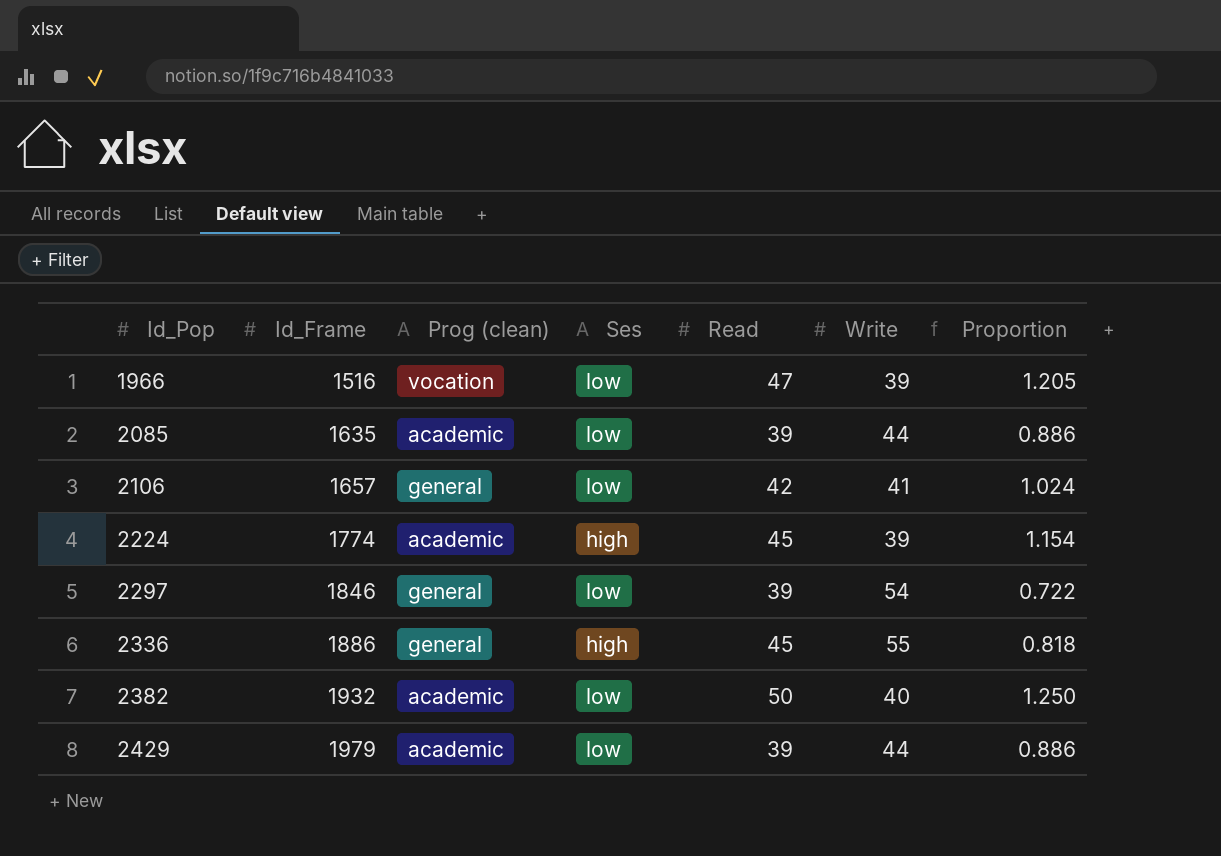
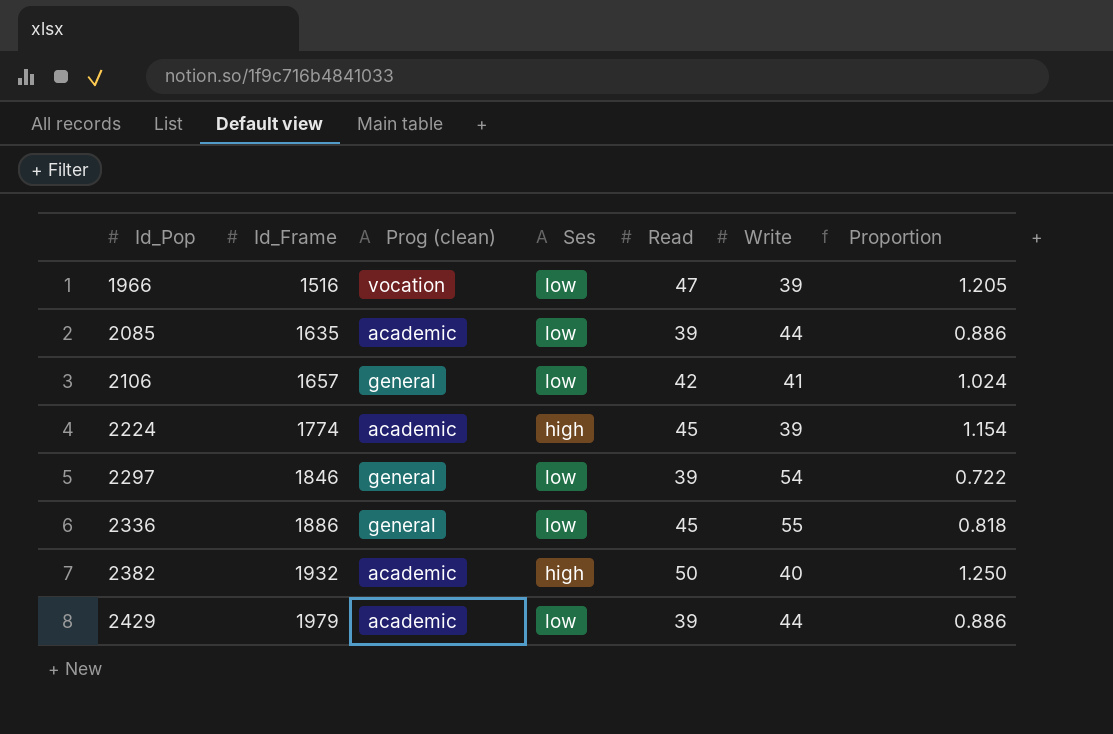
2336 | Ses: high -> low
2382 | Ses: low -> high

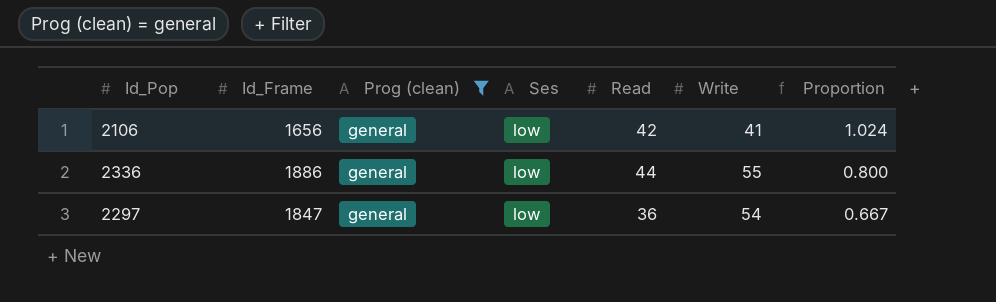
filter: none -> Prog (clean) = general
row order: Id_Pop ascending -> Proportion descending
2106 | Id_Frame: 1657 -> 1656
2336 | Read: 45 -> 44
2336 | Proportion: 0.818 -> 0.800
2297 | Id_Frame: 1846 -> 1847
2297 | Read: 39 -> 36
2297 | Proportion: 0.722 -> 0.667

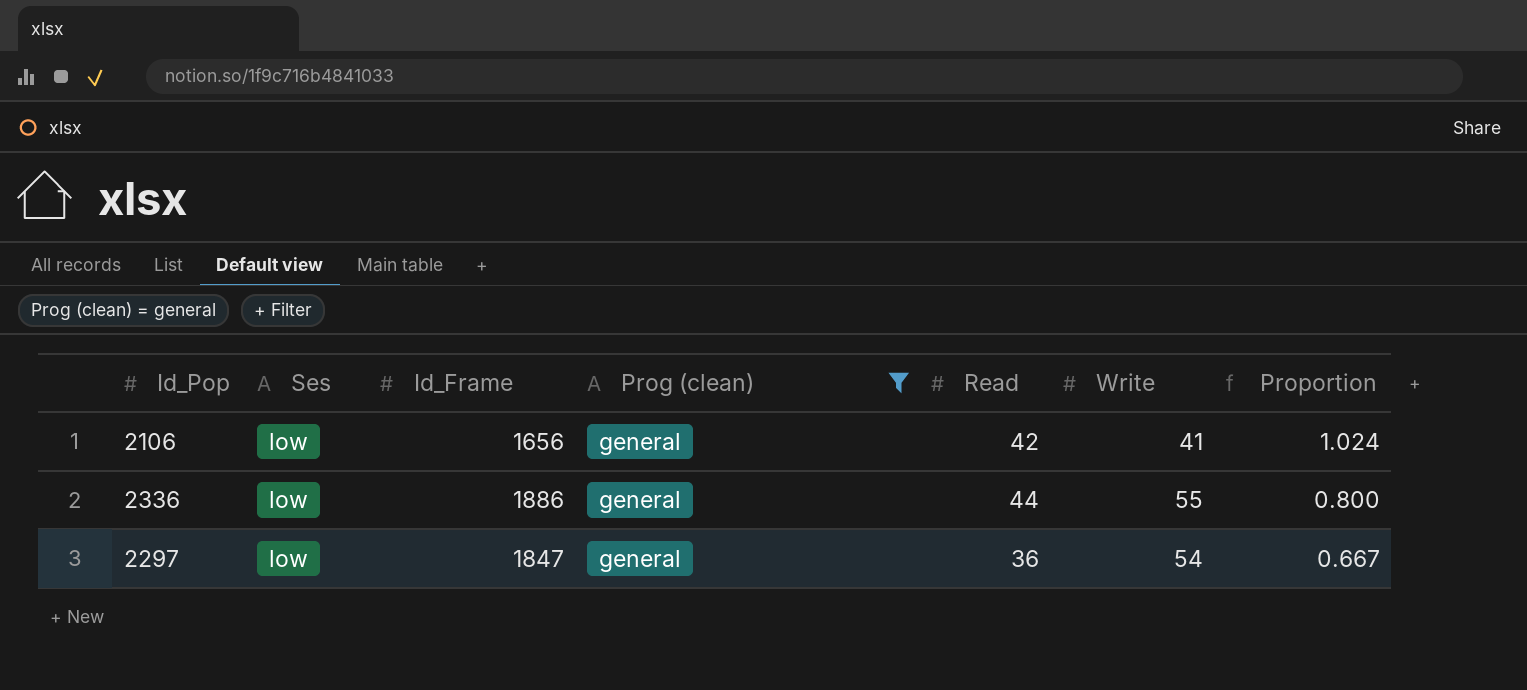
column Ses | position: 4 -> 2

